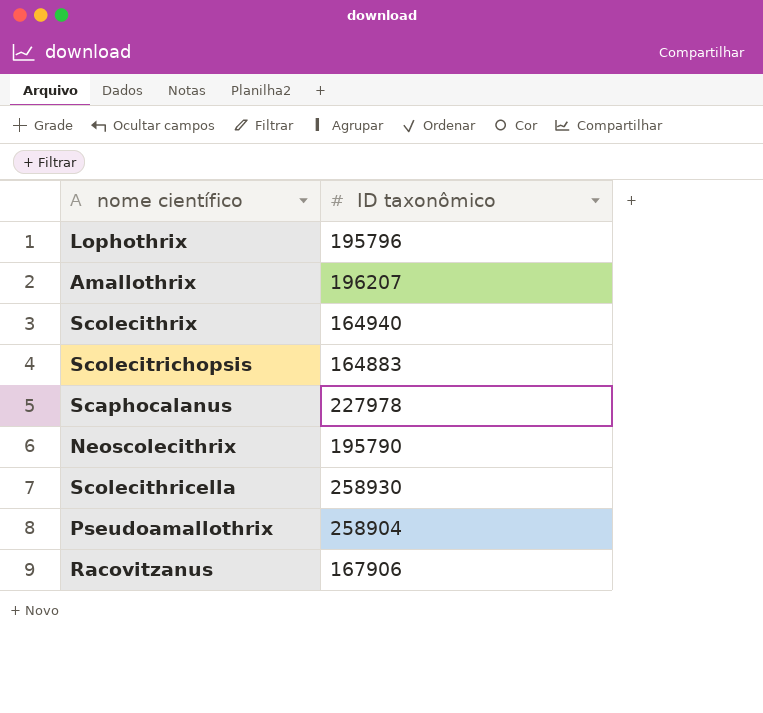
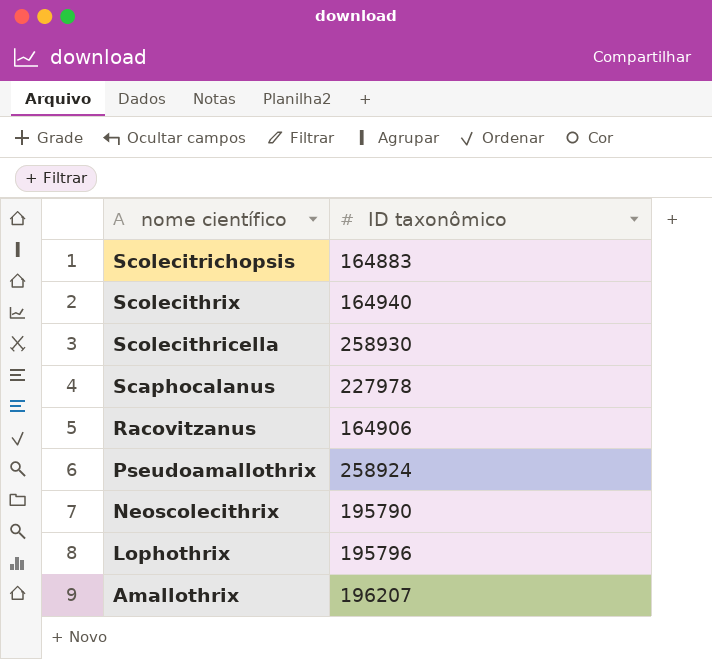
row order: none -> nome científico descending
Racovitzanus | ID taxonômico: 167906 -> 164906
Pseudoamallothrix | ID taxonômico: 258904 -> 258924

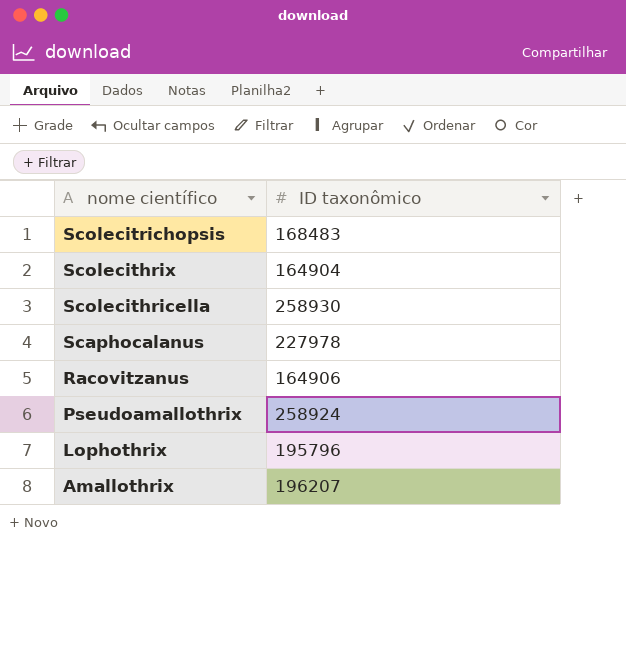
row Neoscolecithrix: 195790 -> none
Scolecitrichopsis | ID taxonômico: 164883 -> 168483
Scolecithrix | ID taxonômico: 164940 -> 164904

